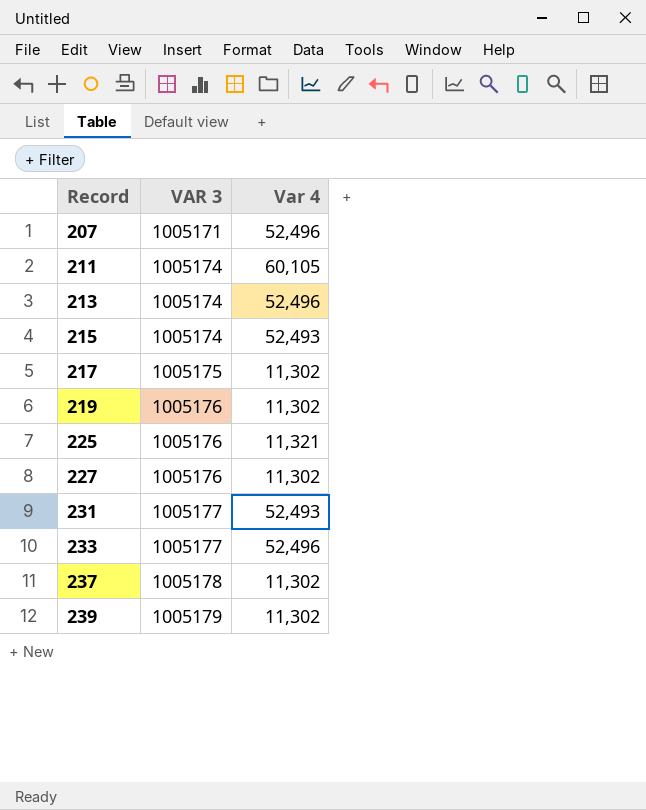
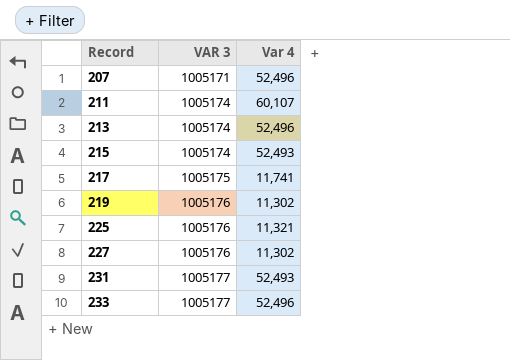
row 237: 1005178 | 11,302 -> none
row 239: 1005179 | 11,302 -> none
211 | Var 4: 60,105 -> 60,107
217 | Var 4: 11,302 -> 11,741

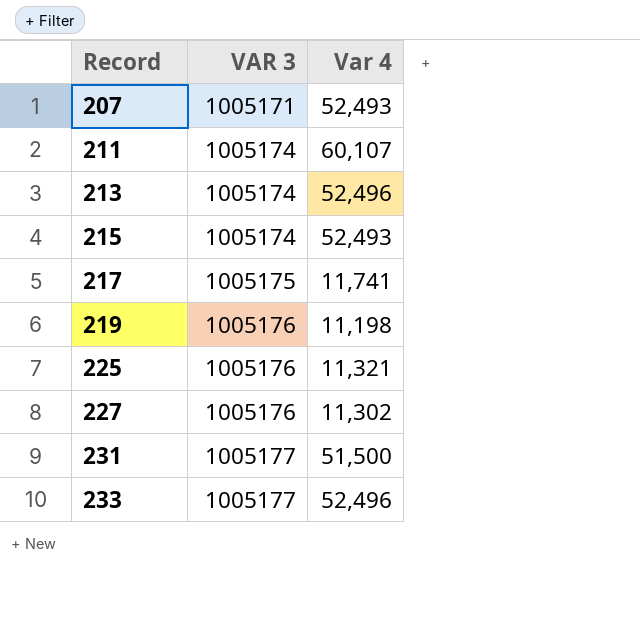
207 | Var 4: 52,496 -> 52,493
219 | Var 4: 11,302 -> 11,198
231 | Var 4: 52,493 -> 51,500

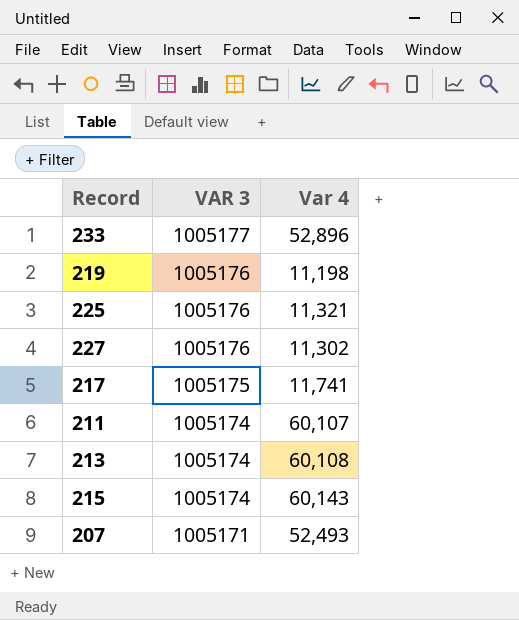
row order: Record ascending -> VAR 3 descending
row 231: 1005177 | 51,500 -> none
233 | Var 4: 52,496 -> 52,896
213 | Var 4: 52,496 -> 60,108
215 | Var 4: 52,493 -> 60,143

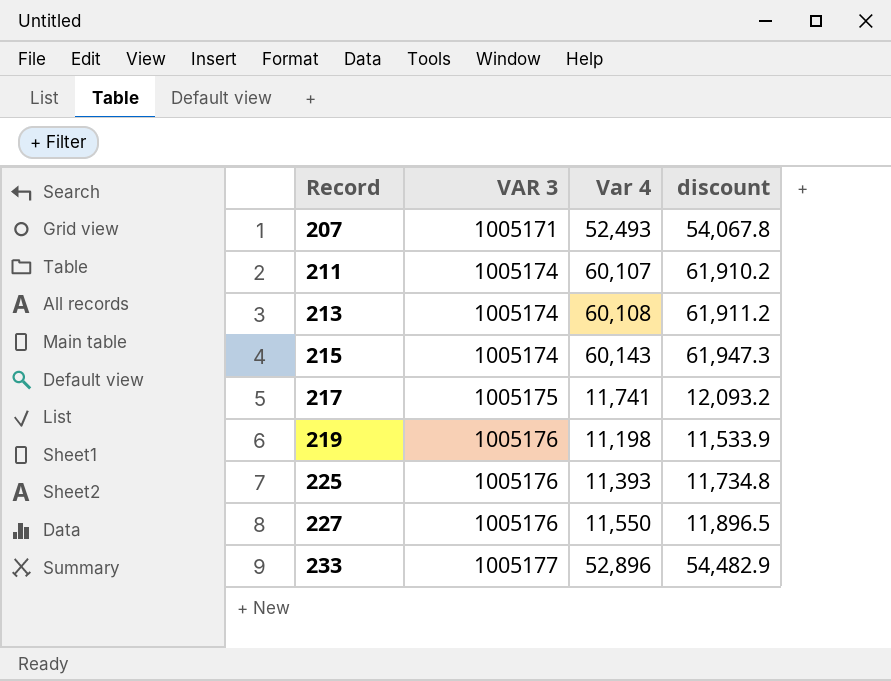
row order: VAR 3 descending -> Record ascending
column discount | formula: none -> [Var 4] * 1.03
225 | Var 4: 11,321 -> 11,393
227 | Var 4: 11,302 -> 11,550

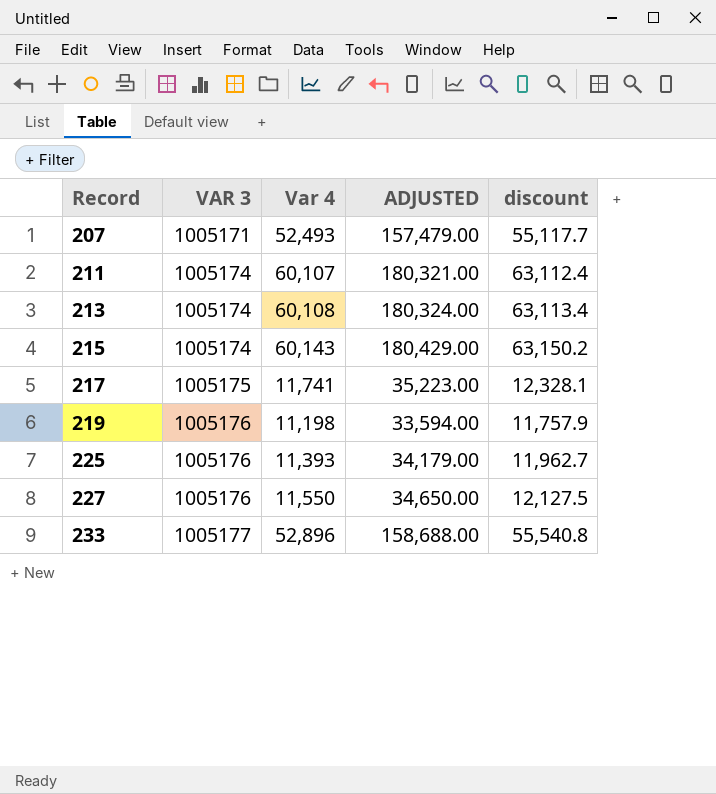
column ADJUSTED | formula: none -> [Var 4] * 3
column discount | formula: [Var 4] * 1.03 -> [Var 4] * 1.05

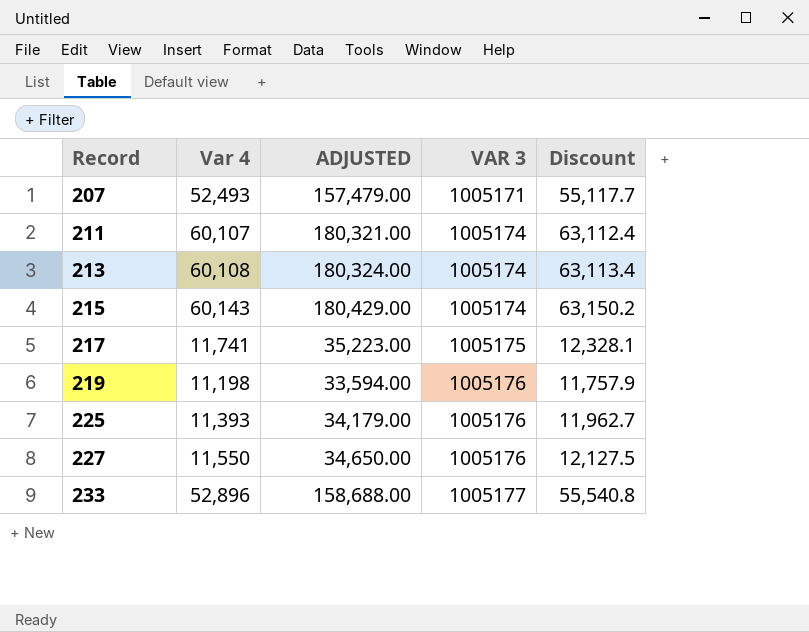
column VAR 3 | position: 2 -> 4
column name: discount -> Discount

